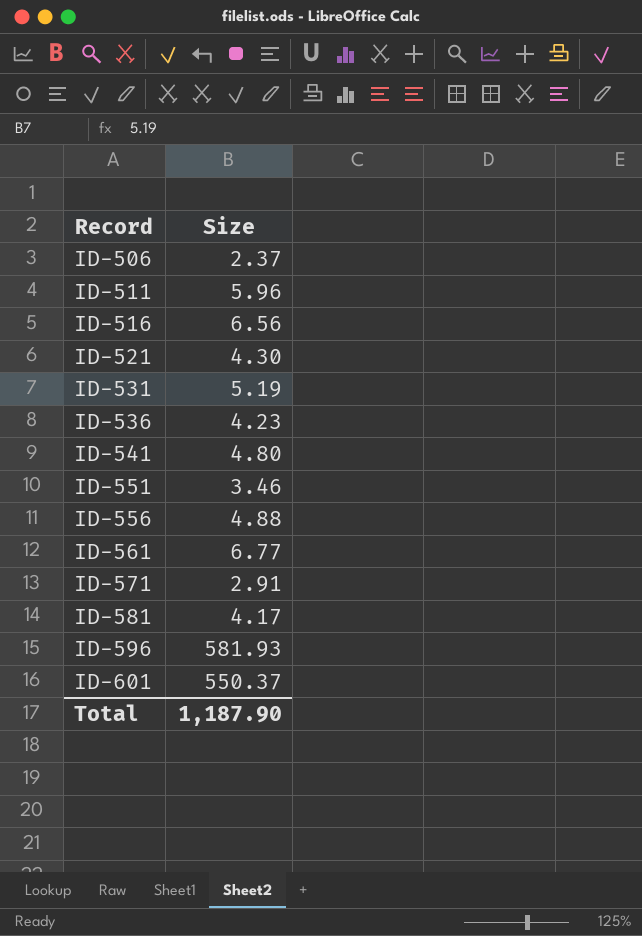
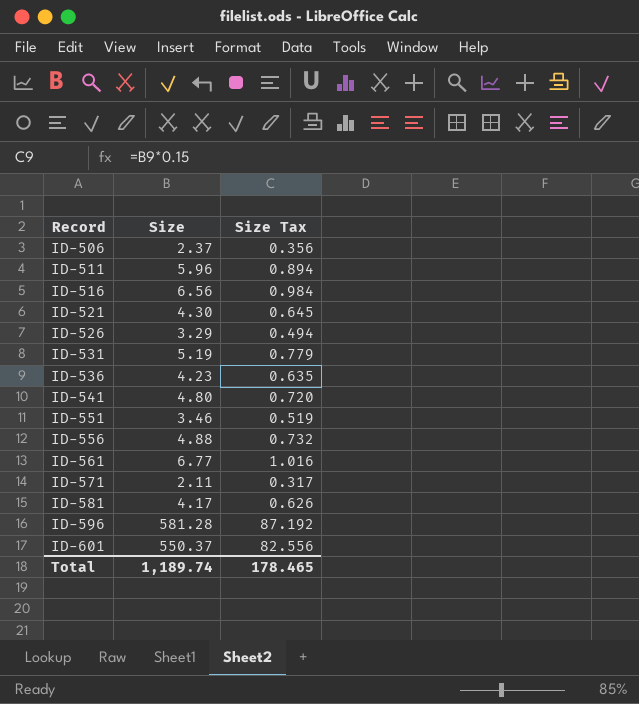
column Size Tax | formula: none -> [Size] * 0.15
row ID-526: none -> 3.29 | 0.494
ID-571 | Size: 2.91 -> 2.11
ID-596 | Size: 581.93 -> 581.28
Total | Size: 1,187.90 -> 1,189.74

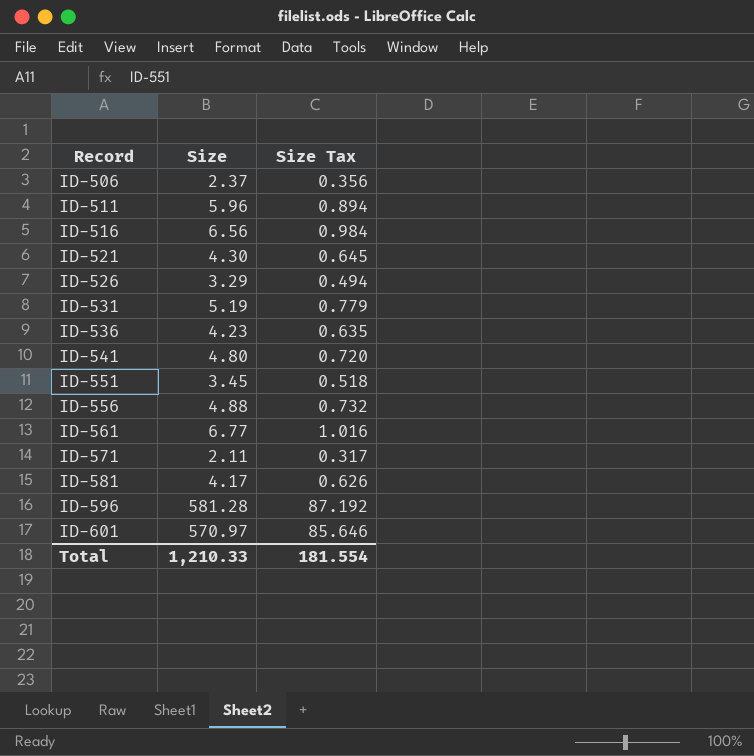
ID-551 | Size: 3.46 -> 3.45
ID-551 | Size Tax: 0.519 -> 0.518
ID-601 | Size: 550.37 -> 570.97
ID-601 | Size Tax: 82.556 -> 85.646
Total | Size: 1,189.74 -> 1,210.33
Total | Size Tax: 178.465 -> 181.554

